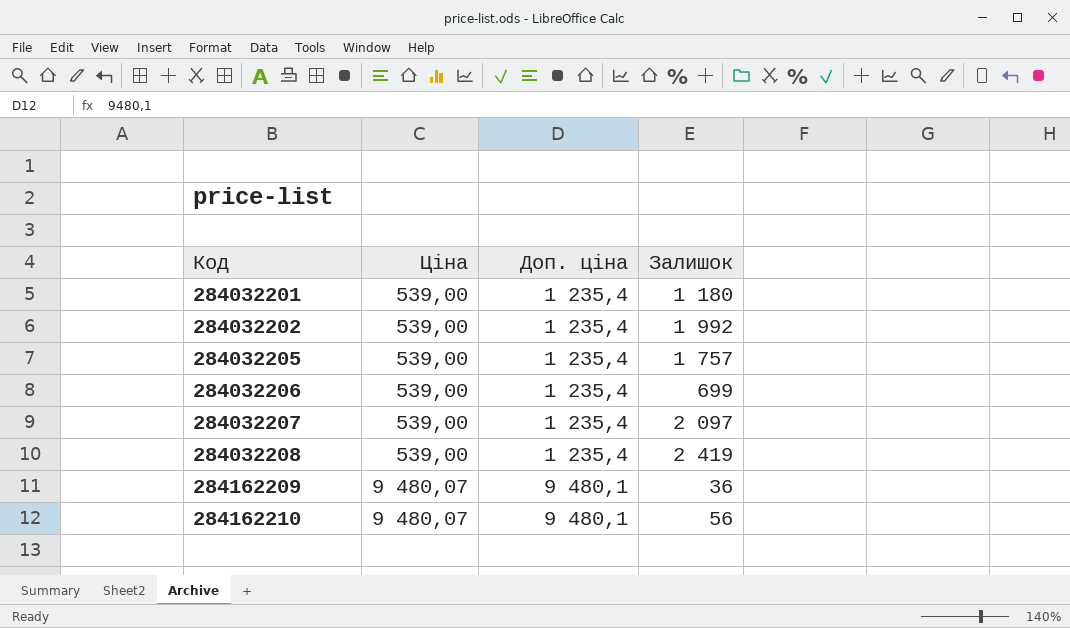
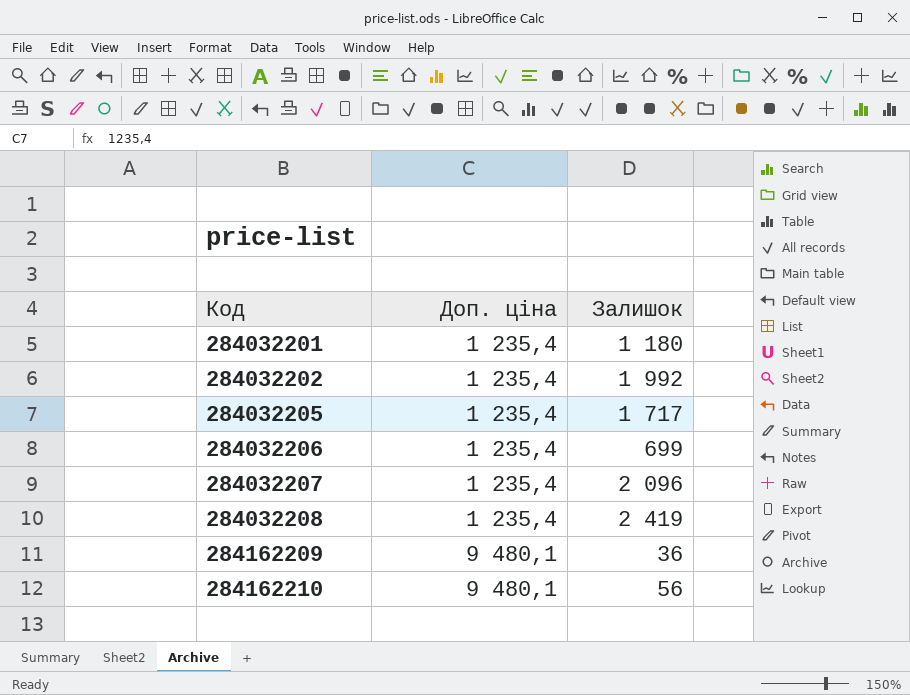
column Ціна | position: 2 -> none
284032205 | Залишок: 1 757 -> 1 717
284032207 | Залишок: 2 097 -> 2 096

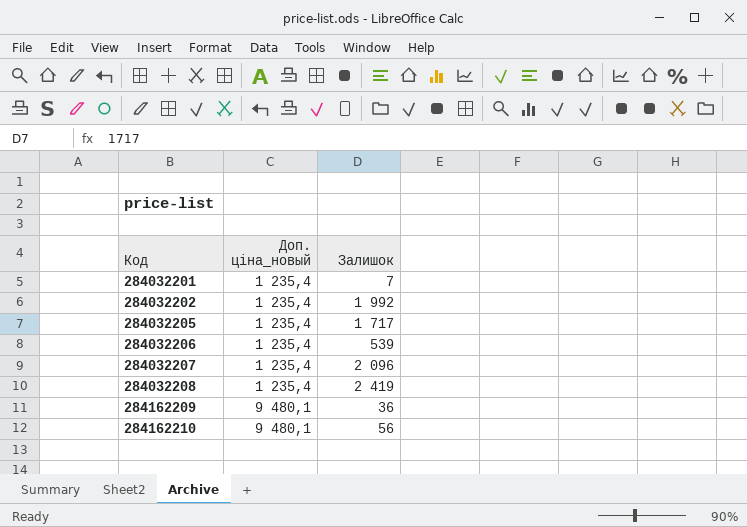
column name: Доп. ціна -> Доп. ціна_новый
284032201 | Залишок: 1 180 -> 7
284032206 | Залишок: 699 -> 539

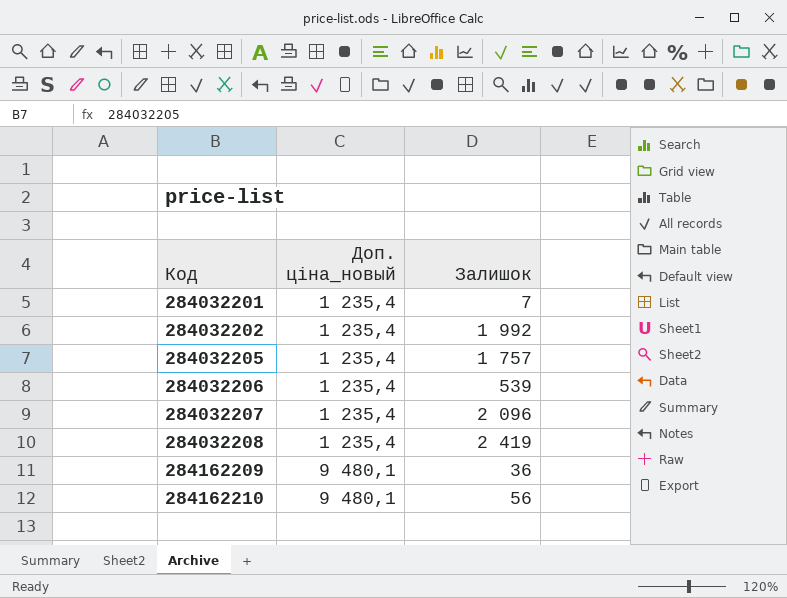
284032205 | Залишок: 1 717 -> 1 757

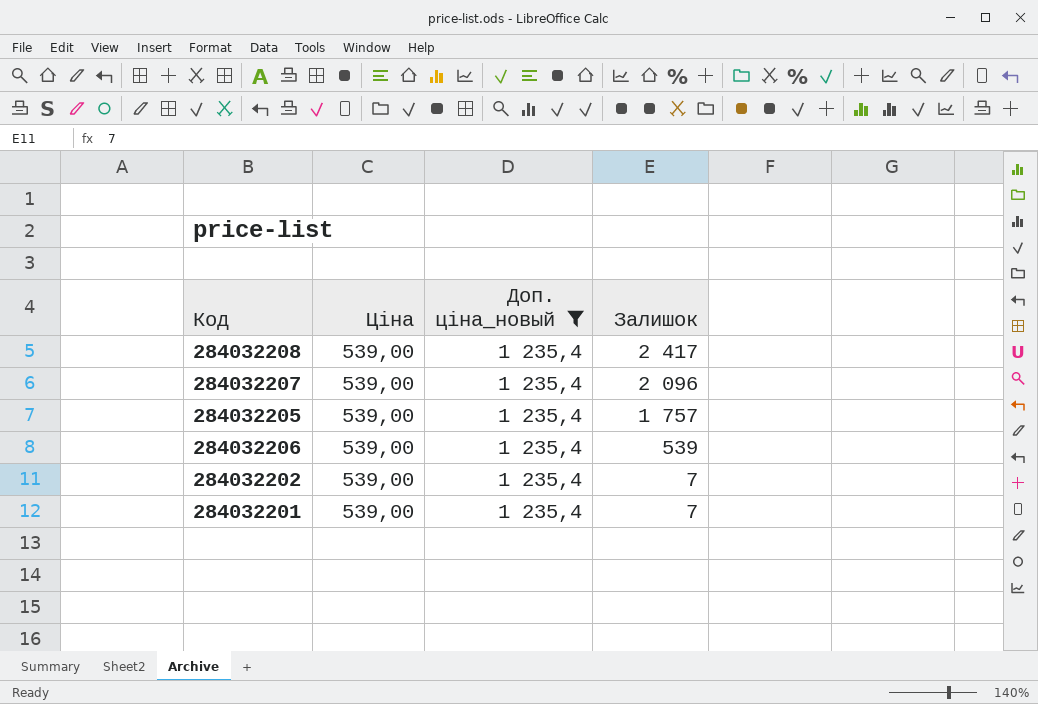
filter: none -> Доп. ціна_новый = 1 235,4
row order: Код ascending -> Залишок descending
column Ціна | position: none -> 2
284032208 | Залишок: 2 419 -> 2 417
284032202 | Залишок: 1 992 -> 7

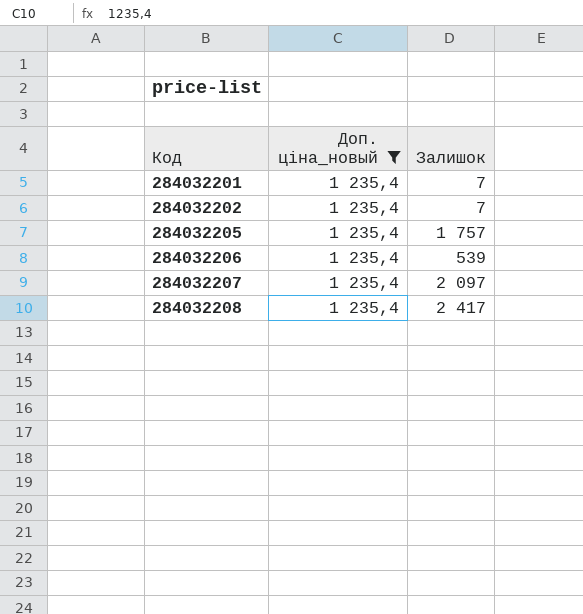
row order: Залишок descending -> Код ascending
column Ціна | position: 2 -> none
284032207 | Залишок: 2 096 -> 2 097

